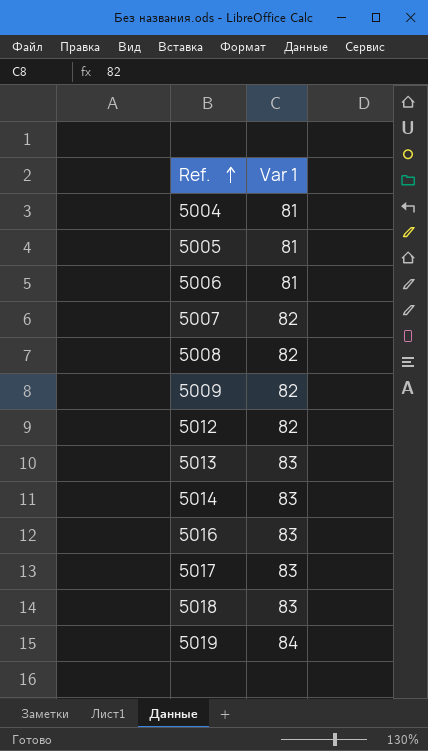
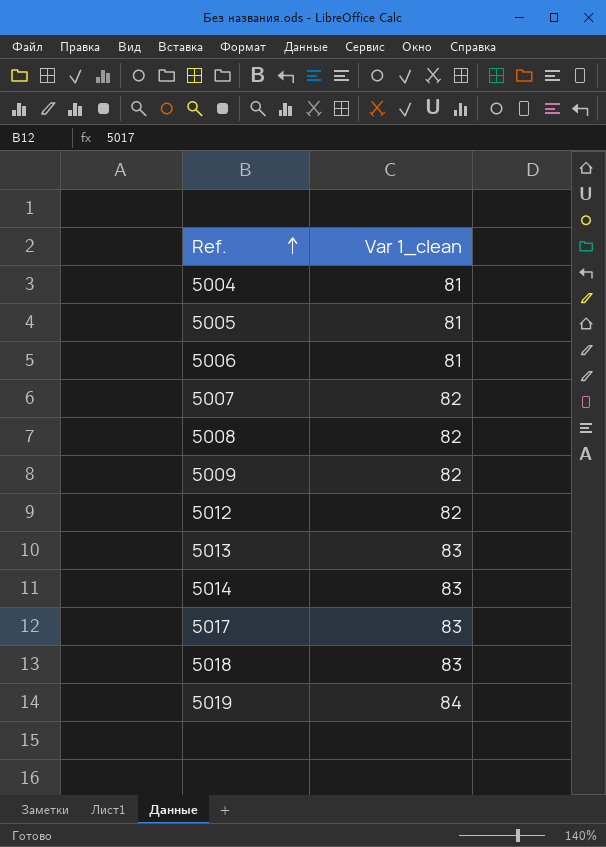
column name: Var 1 -> Var 1_clean
row 5016: 83 -> none

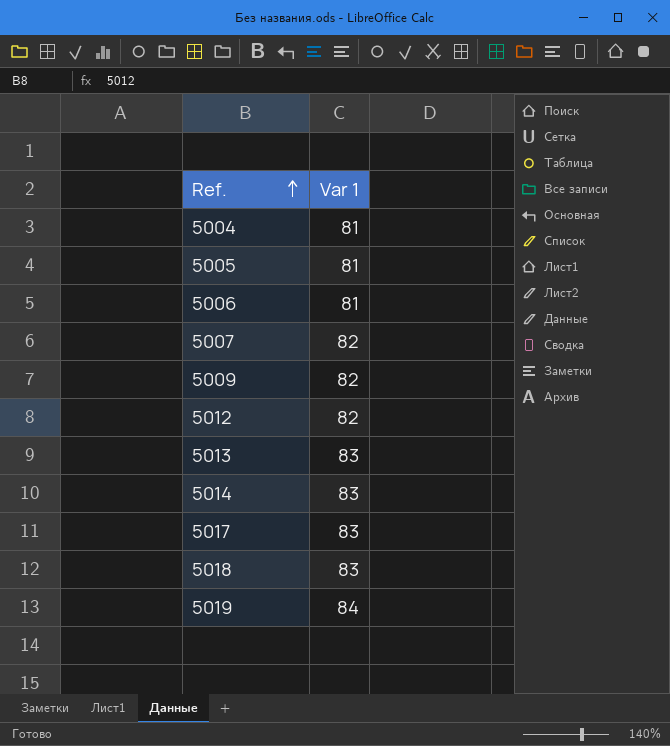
column name: Var 1_clean -> Var 1
row 5008: 82 -> none

